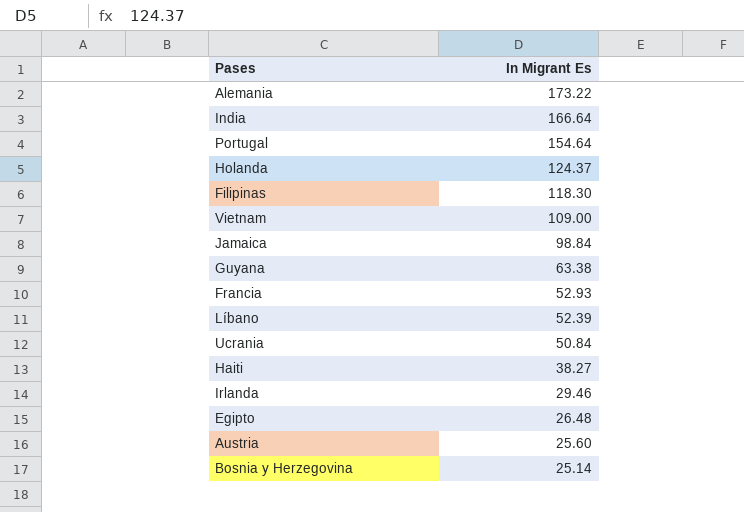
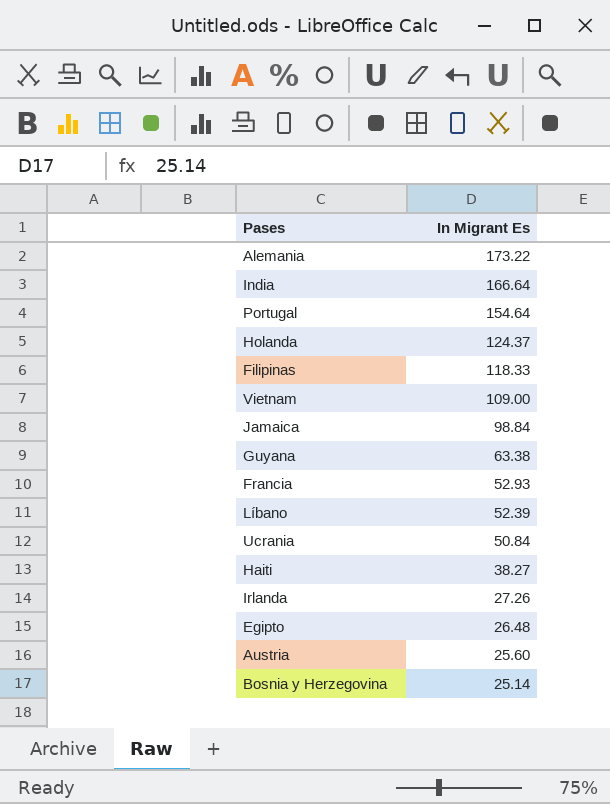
Filipinas | In Migrant Es: 118.30 -> 118.33
Irlanda | In Migrant Es: 29.46 -> 27.26

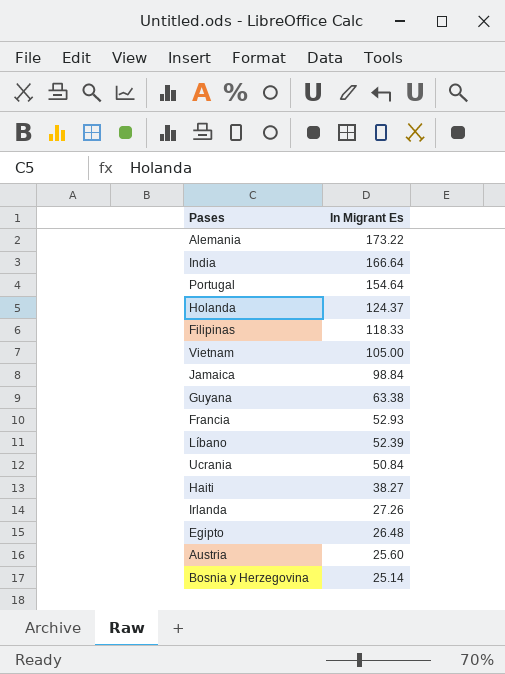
Vietnam | In Migrant Es: 109.00 -> 105.00

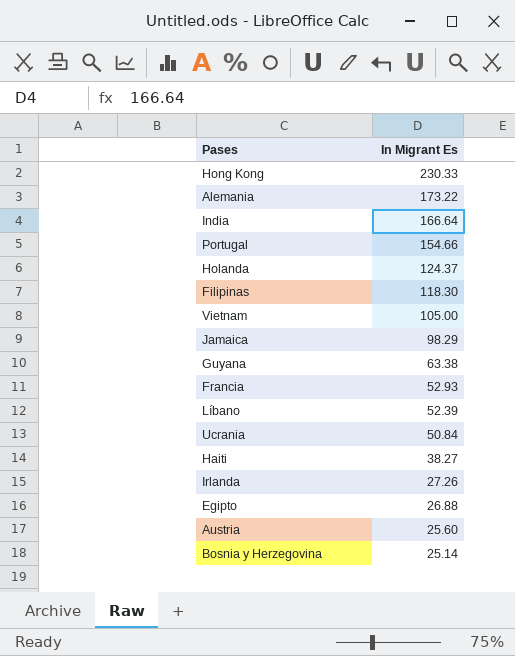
row Hong Kong: none -> 230.33
Portugal | In Migrant Es: 154.64 -> 154.66
Filipinas | In Migrant Es: 118.33 -> 118.30
Jamaica | In Migrant Es: 98.84 -> 98.29
Egipto | In Migrant Es: 26.48 -> 26.88

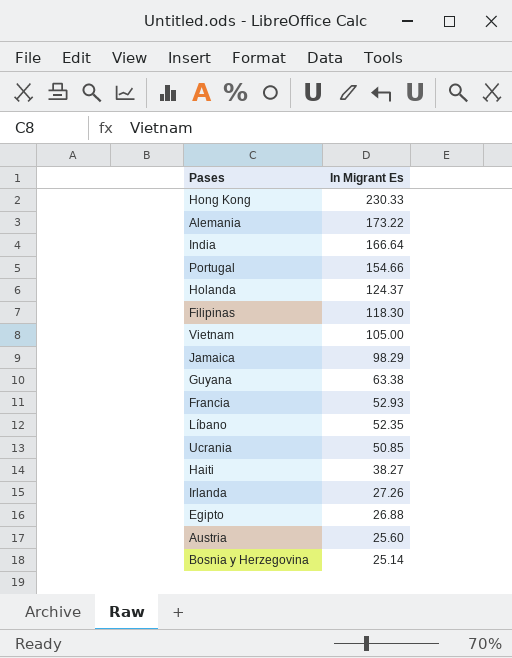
Líbano | In Migrant Es: 52.39 -> 52.35
Ucrania | In Migrant Es: 50.84 -> 50.85

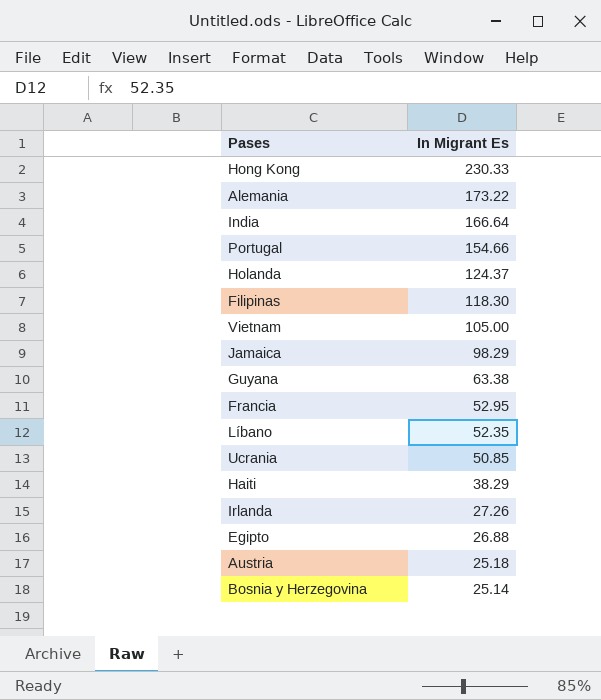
Francia | In Migrant Es: 52.93 -> 52.95
Haiti | In Migrant Es: 38.27 -> 38.29
Austria | In Migrant Es: 25.60 -> 25.18

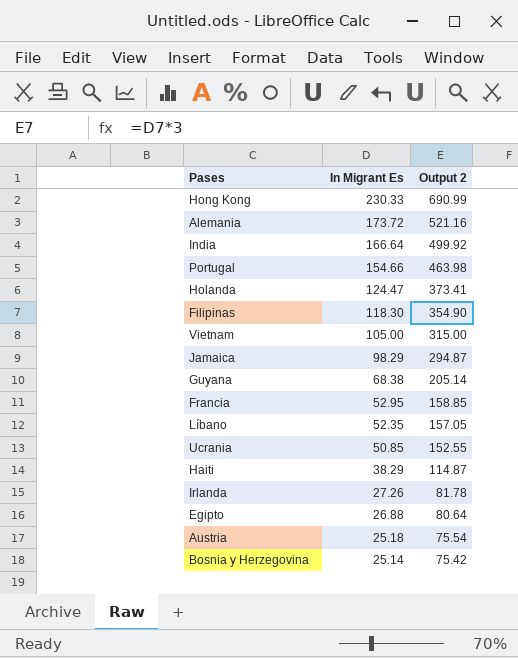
column Output 2 | formula: none -> [In Migrant Es] * 3
Alemania | In Migrant Es: 173.22 -> 173.72
Holanda | In Migrant Es: 124.37 -> 124.47
Guyana | In Migrant Es: 63.38 -> 68.38

